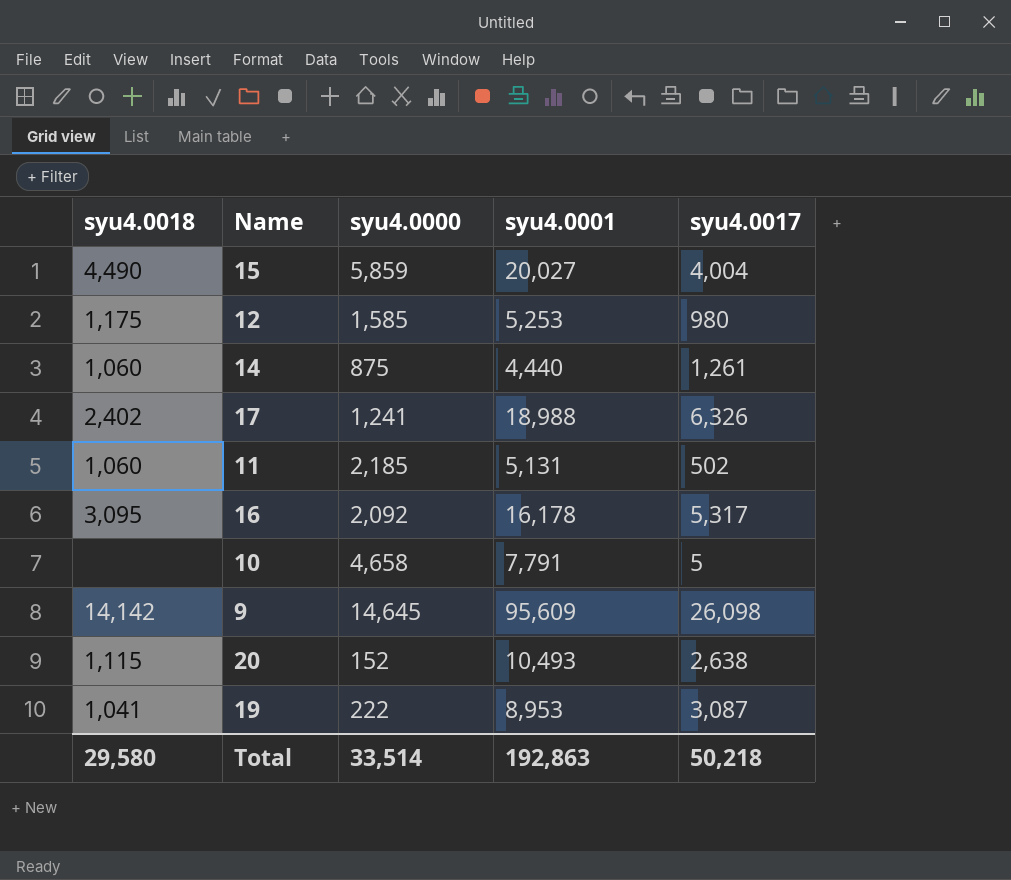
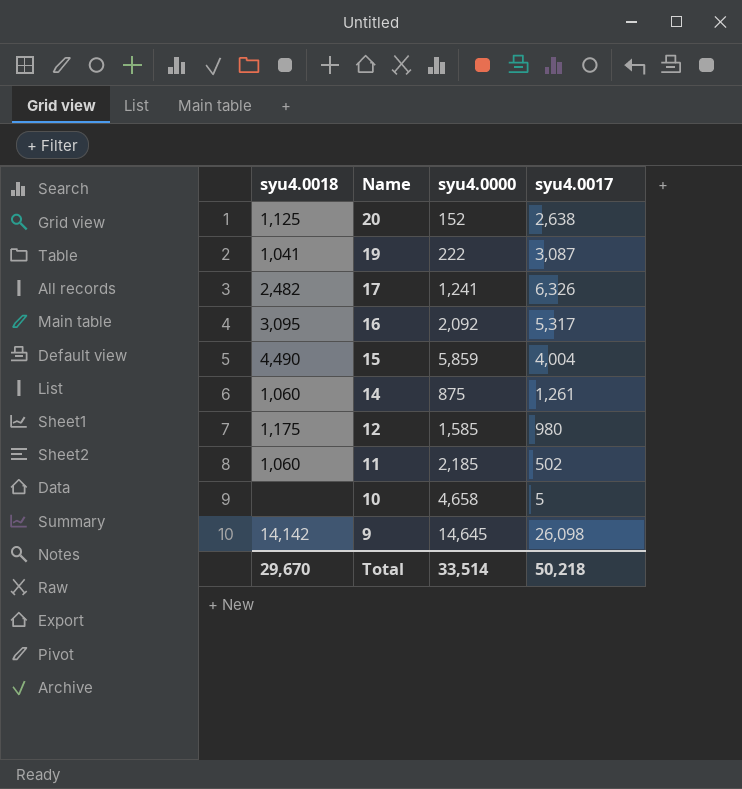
row order: none -> Name descending
column syu4.0001 | position: 4 -> none
20 | syu4.0018: 1,115 -> 1,125
17 | syu4.0018: 2,402 -> 2,482
Total | syu4.0018: 29,580 -> 29,670

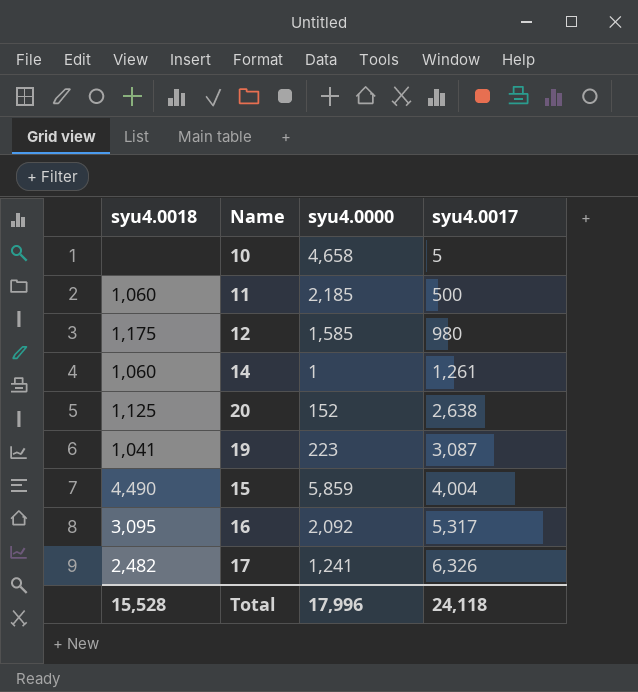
row order: Name descending -> syu4.0017 ascending
row 9: 14,142 | 14,645 | 26,098 -> none
11 | syu4.0017: 502 -> 500
14 | syu4.0000: 875 -> 1
19 | syu4.0000: 222 -> 223
Total | syu4.0018: 29,670 -> 15,528
Total | syu4.0000: 33,514 -> 17,996
Total | syu4.0017: 50,218 -> 24,118

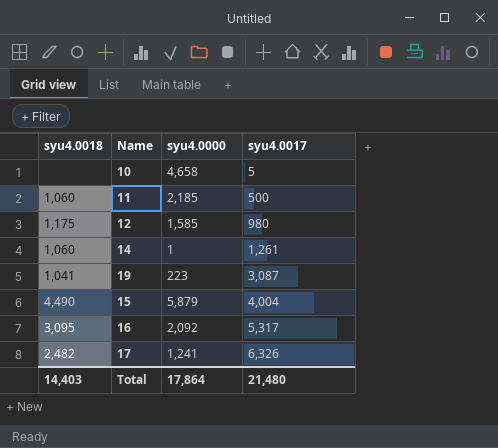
row 20: 1,125 | 152 | 2,638 -> none
15 | syu4.0000: 5,859 -> 5,879
Total | syu4.0018: 15,528 -> 14,403
Total | syu4.0000: 17,996 -> 17,864
Total | syu4.0017: 24,118 -> 21,480

